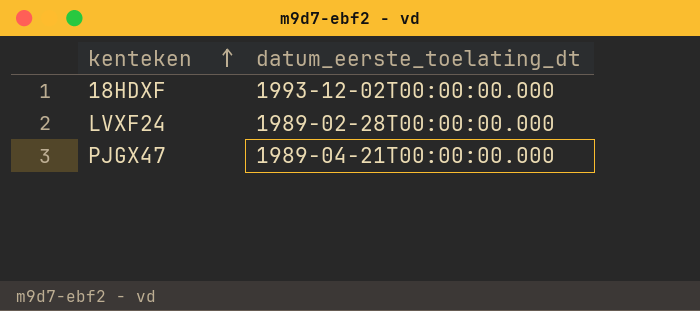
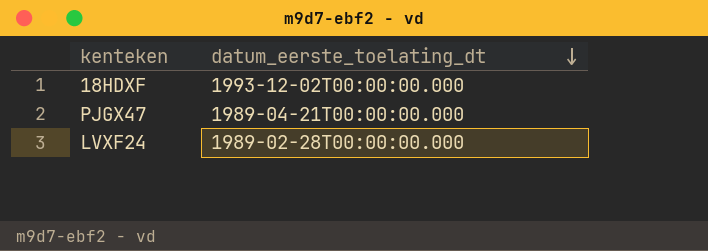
row order: kenteken ascending -> datum_eerste_toelating_dt descending

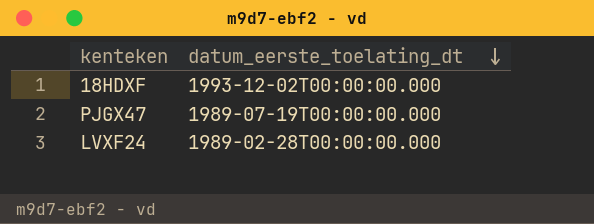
PJGX47 | datum_eerste_toelating_dt: 1989-04-21T00:00:00.000 -> 1989-07-19T00:00:00.000

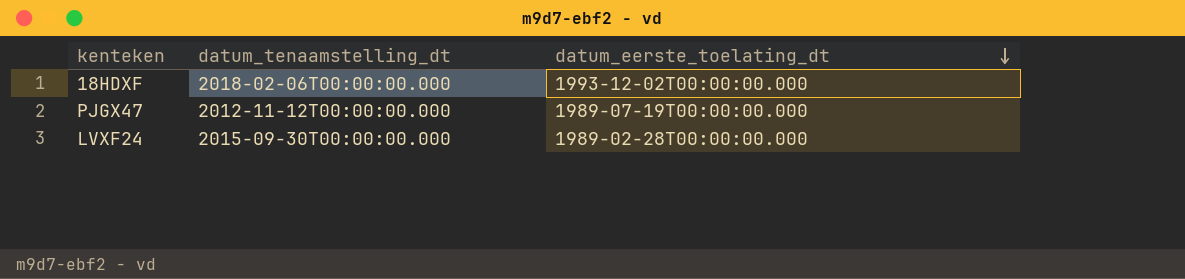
column datum_tenaamstelling_dt | position: none -> 2

